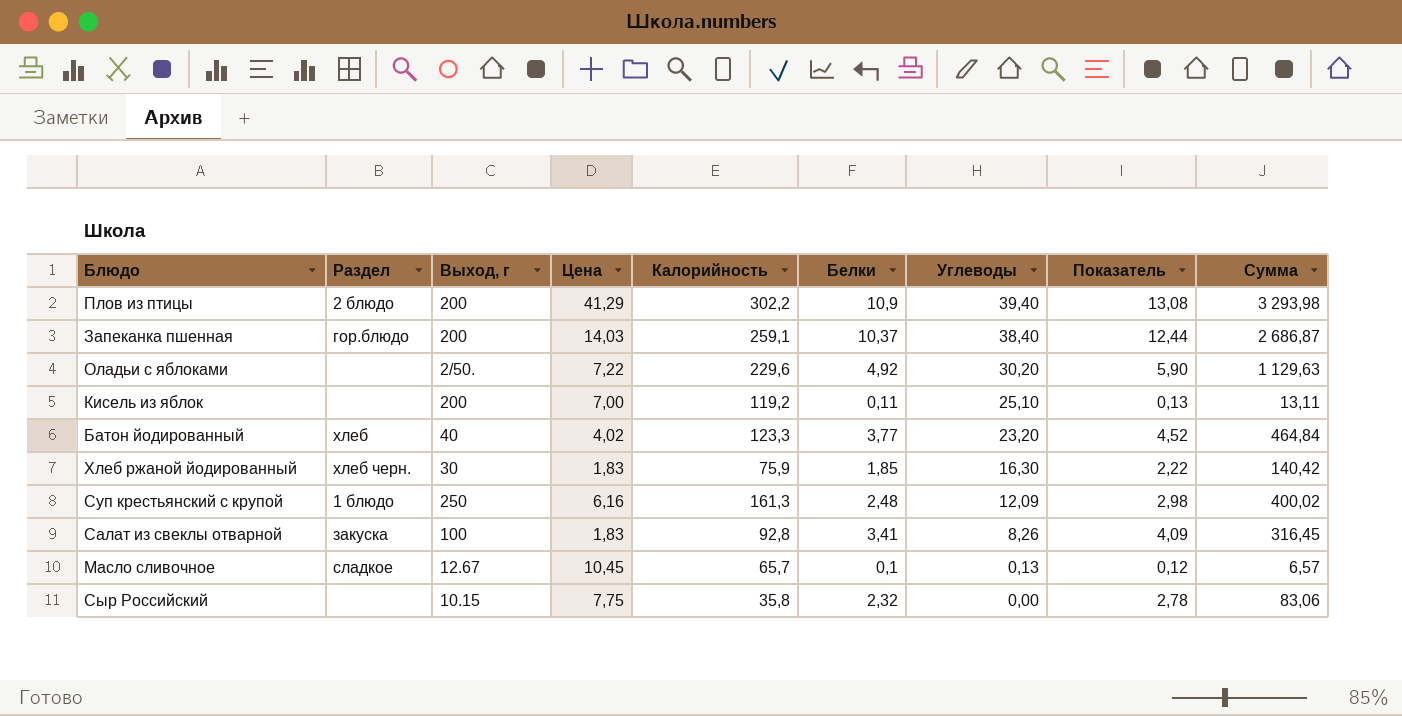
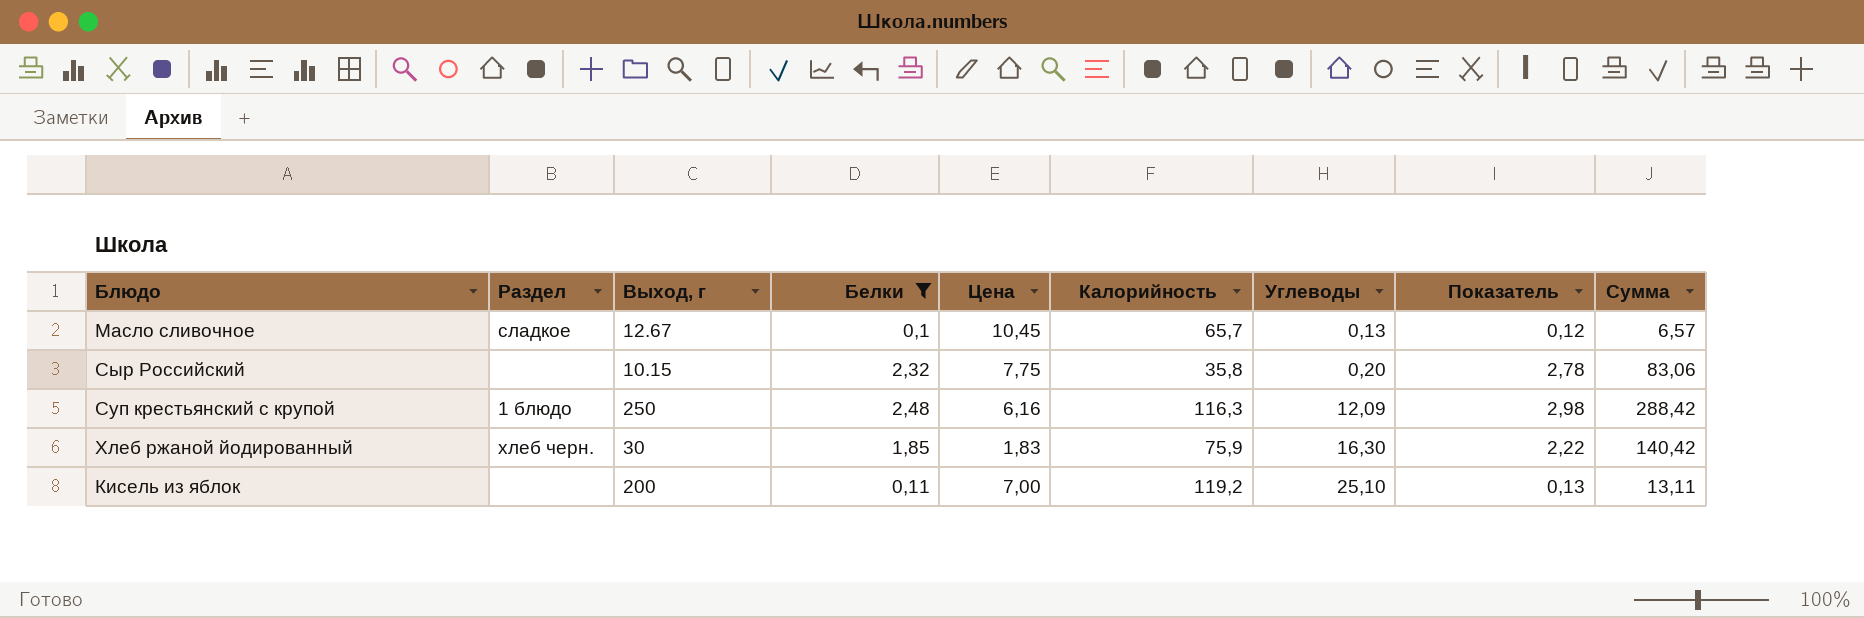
filter: none -> Белки <= 2,48
row order: Углеводы descending -> Углеводы ascending
column Белки | position: 6 -> 4
Сыр Российский | Углеводы: 0,00 -> 0,20
Суп крестьянский с крупой | Калорийность: 161,3 -> 116,3
Суп крестьянский с крупой | Сумма: 400,02 -> 288,42

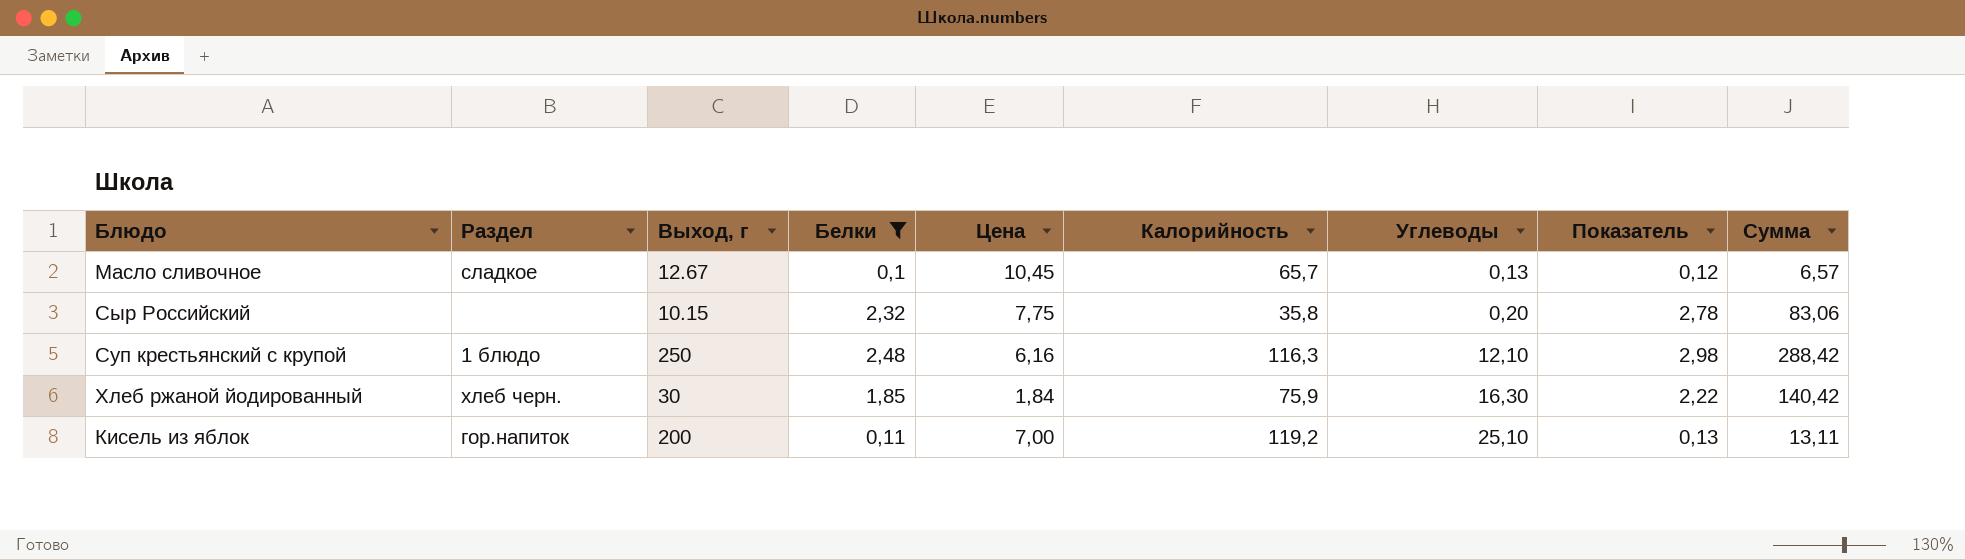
Суп крестьянский с крупой | Углеводы: 12,09 -> 12,10
Хлеб ржаной йодированный | Цена: 1,83 -> 1,84
Кисель из яблок | Раздел: none -> гор.напиток

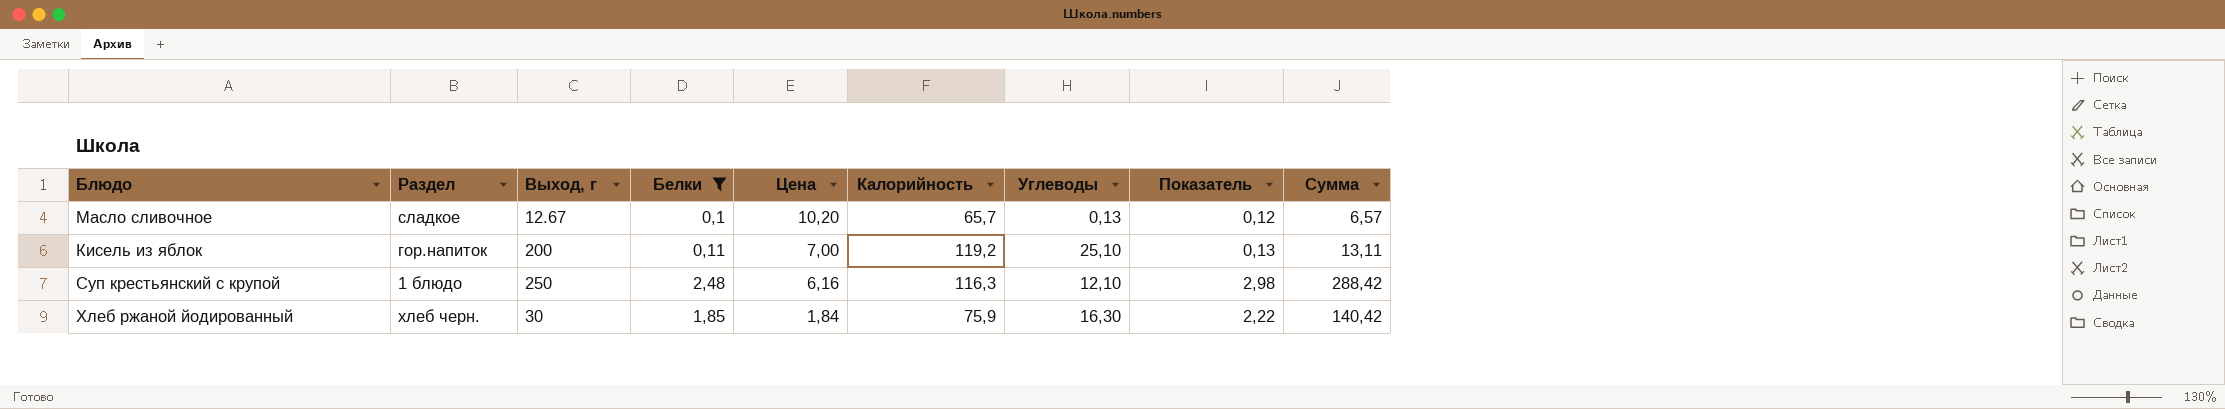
row order: Углеводы ascending -> Цена descending
row Сыр Российский: none | 10.15 | 2,32 | 7,75 | 35,8 | 0,20 | 2,78 | 83,06 -> none
Масло сливочное | Цена: 10,45 -> 10,20

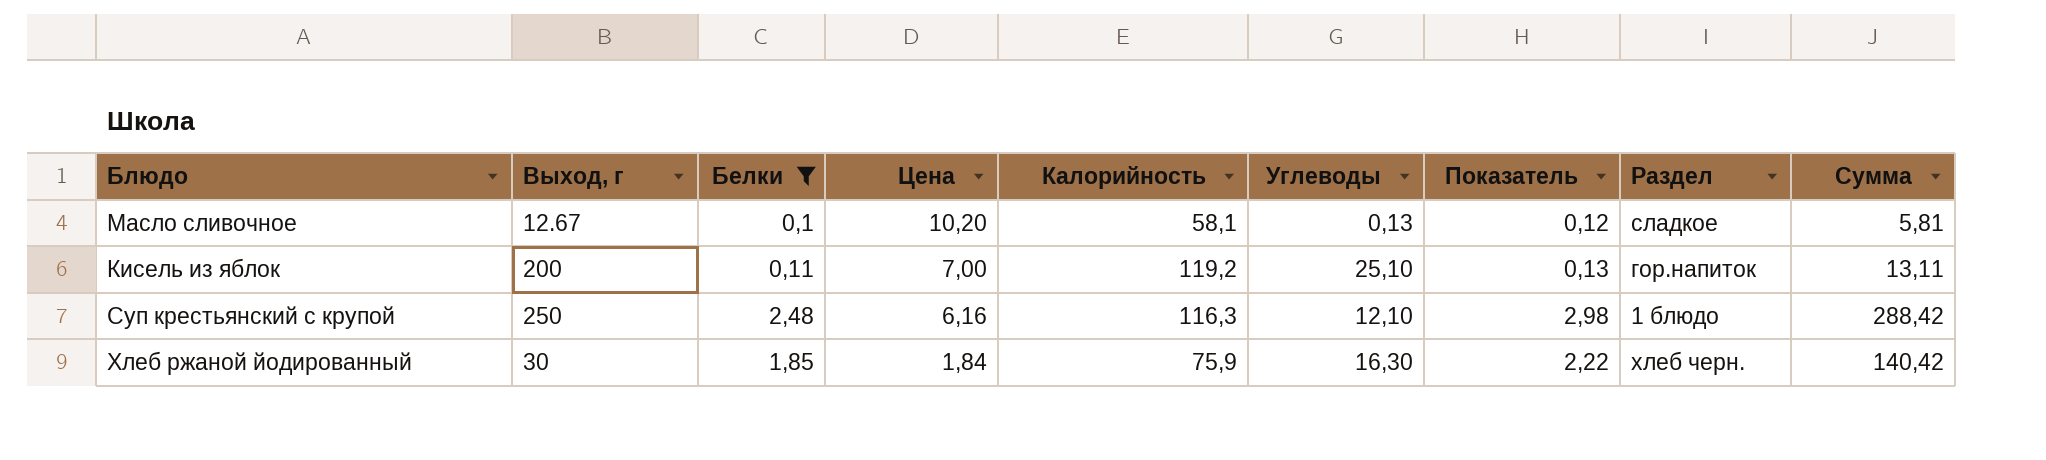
column Раздел | position: 2 -> 8
Масло сливочное | Калорийность: 65,7 -> 58,1
Масло сливочное | Сумма: 6,57 -> 5,81

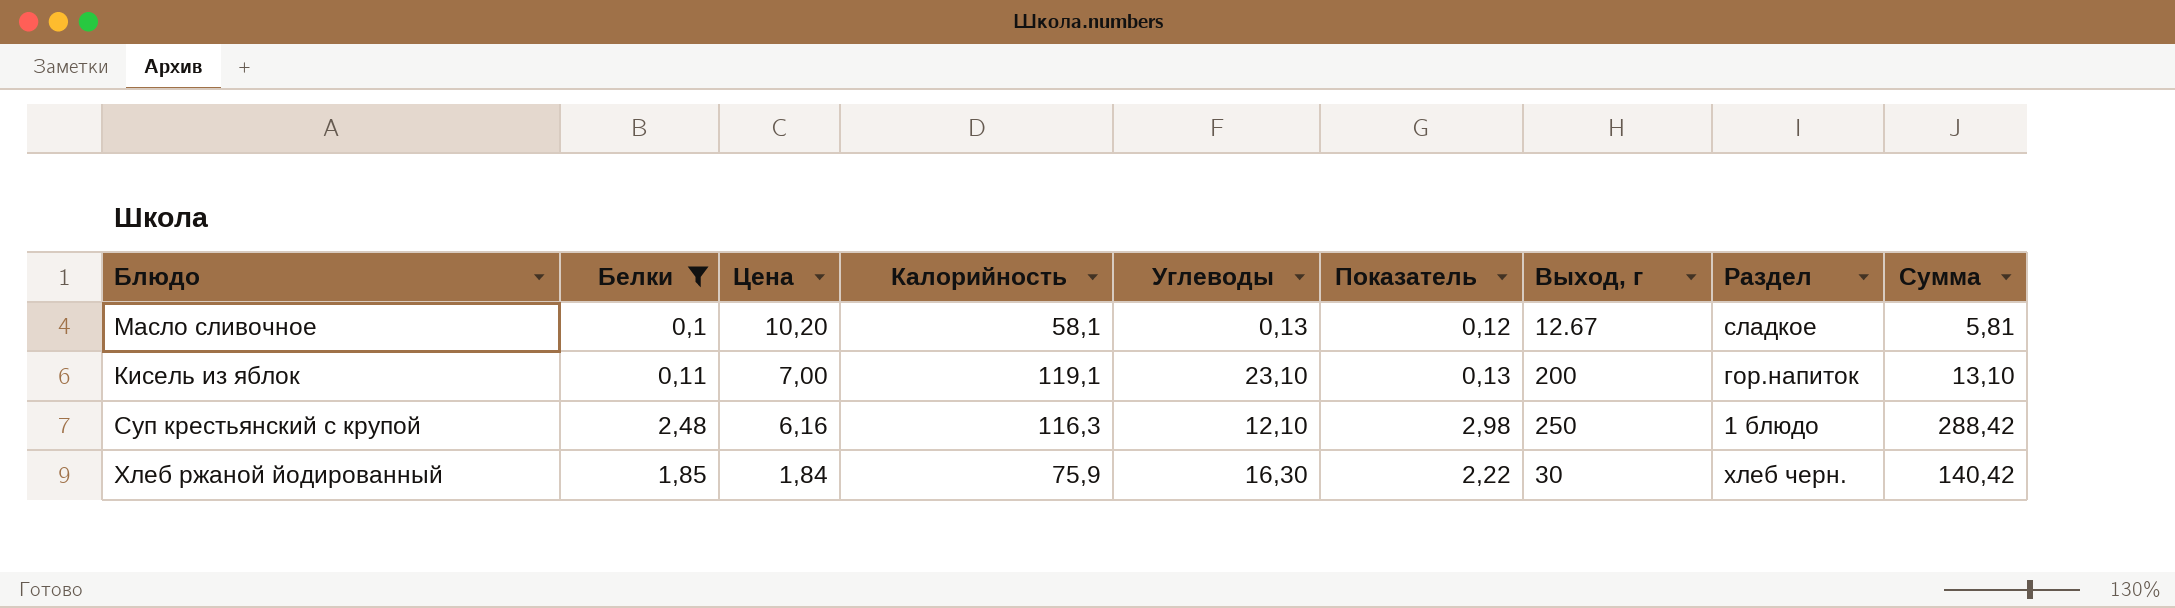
column Выход, г | position: 2 -> 7
Кисель из яблок | Калорийность: 119,2 -> 119,1
Кисель из яблок | Углеводы: 25,10 -> 23,10
Кисель из яблок | Сумма: 13,11 -> 13,10

